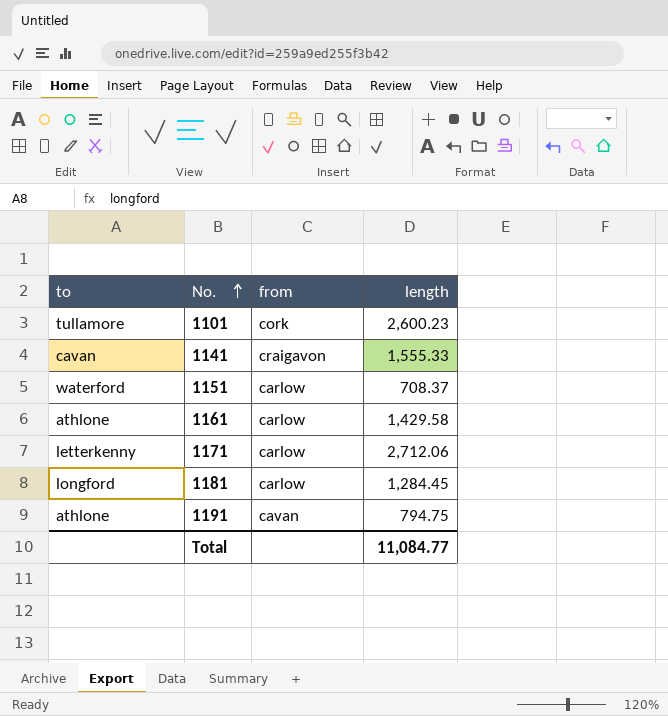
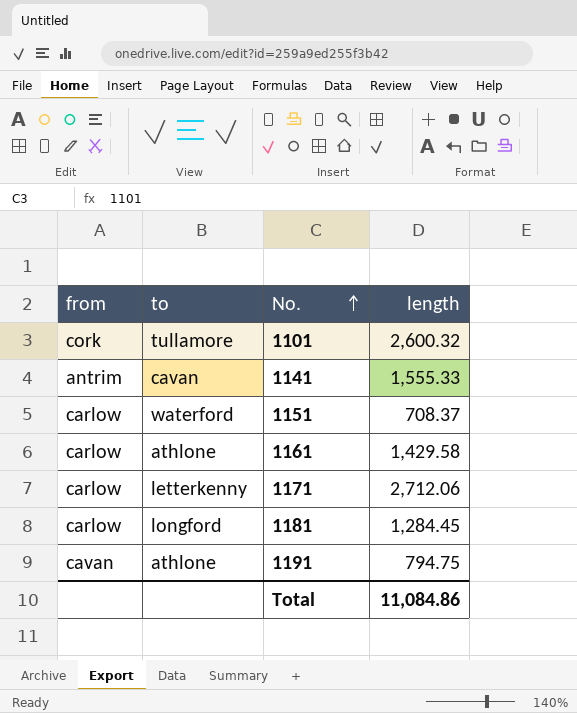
column from | position: 3 -> 1
1101 | length: 2,600.23 -> 2,600.32
1141 | from: craigavon -> antrim
Total | length: 11,084.77 -> 11,084.86

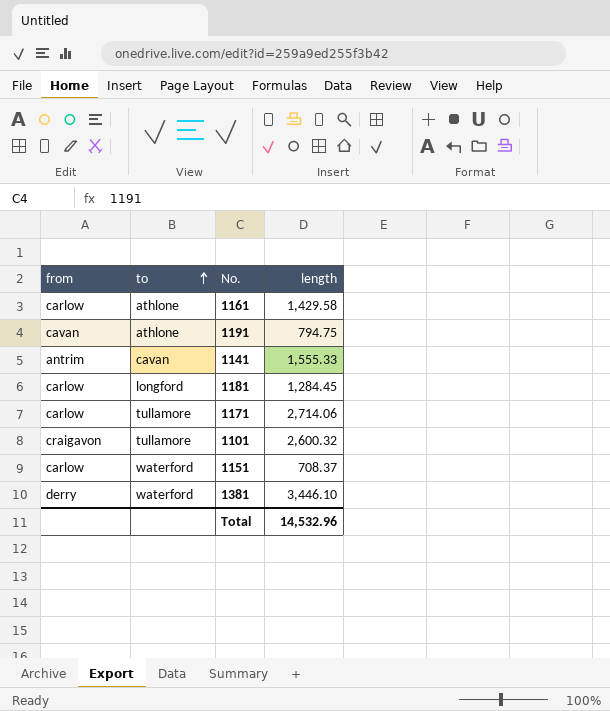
row order: No. ascending -> to ascending
1171 | to: letterkenny -> tullamore
1171 | length: 2,712.06 -> 2,714.06
1101 | from: cork -> craigavon
row 1381: none -> derry | waterford | 3,446.10
Total | length: 11,084.86 -> 14,532.96

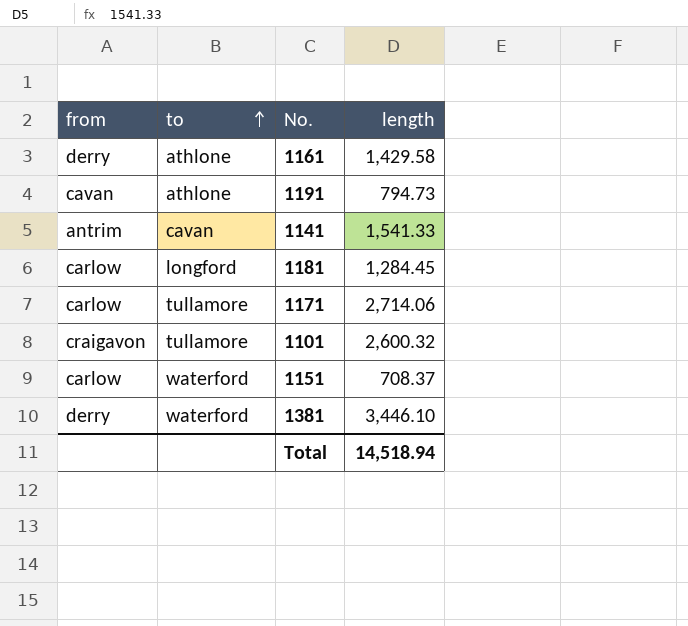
1161 | from: carlow -> derry
1191 | length: 794.75 -> 794.73
1141 | length: 1,555.33 -> 1,541.33
Total | length: 14,532.96 -> 14,518.94

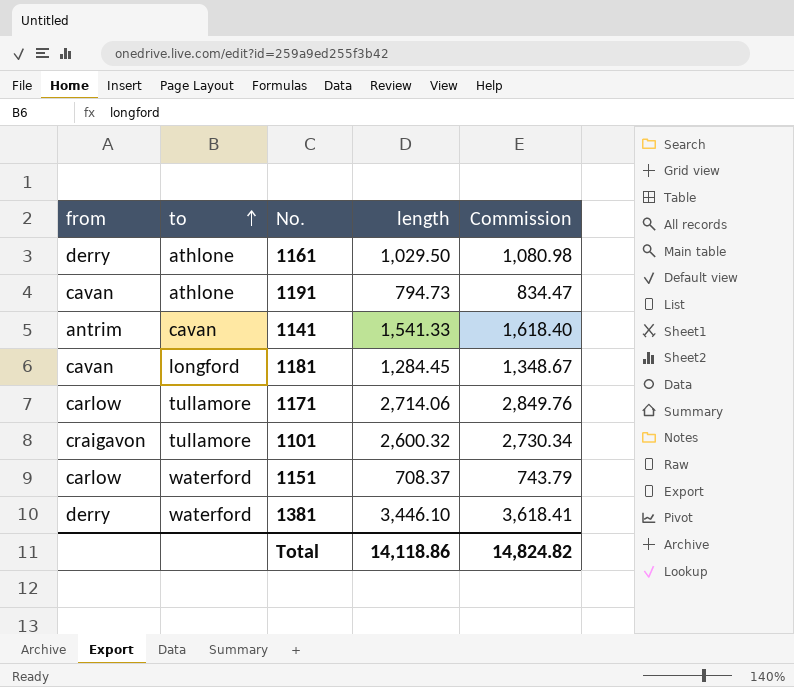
column Commission | formula: none -> [length] * 1.05
1161 | length: 1,429.58 -> 1,029.50
1181 | from: carlow -> cavan
Total | length: 14,518.94 -> 14,118.86

